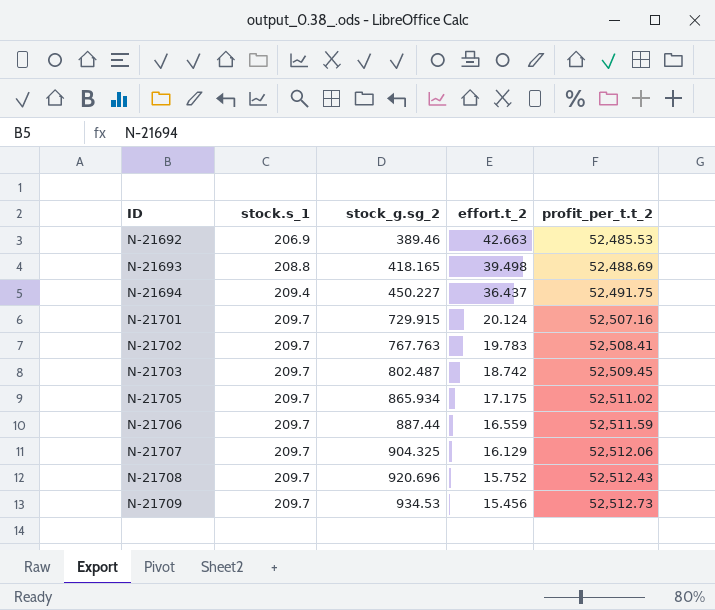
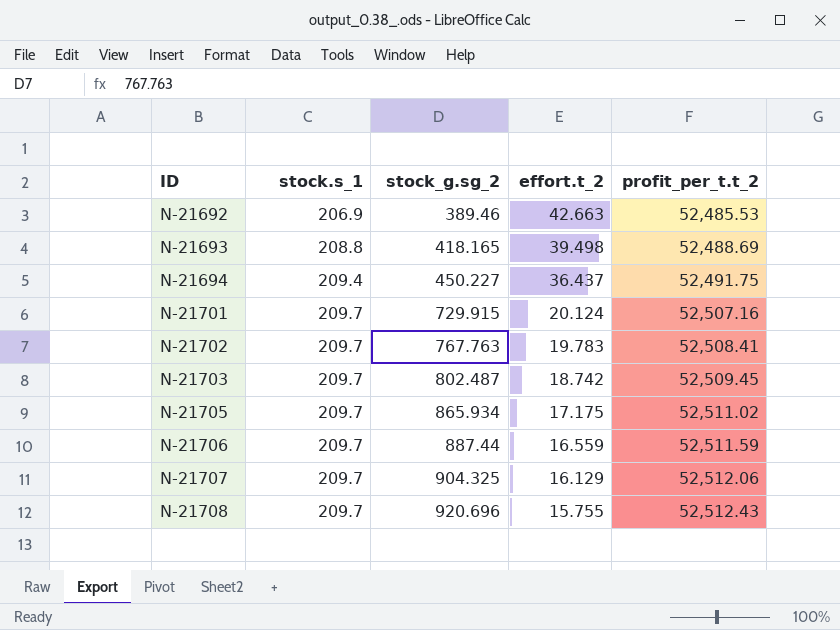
row N-21709: 209.7 | 934.53 | 15.456 | 52,512.73 -> none
N-21708 | effort.t_2: 15.752 -> 15.755

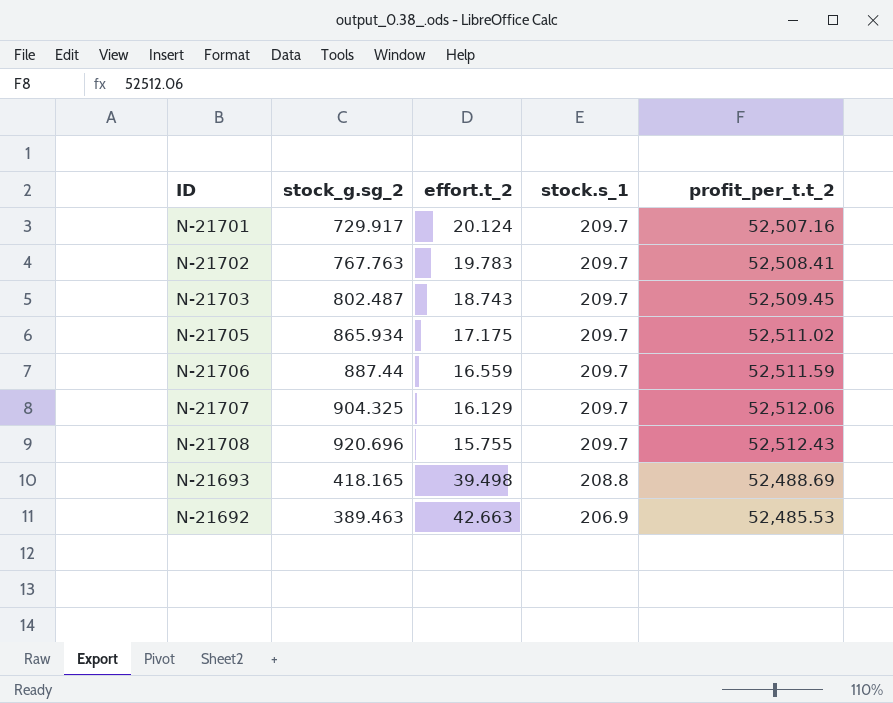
row order: ID ascending -> stock.s_1 descending
column stock.s_1 | position: 2 -> 4
row N-21694: 209.4 | 450.227 | 36.437 | 52,491.75 -> none
N-21701 | stock_g.sg_2: 729.915 -> 729.917
N-21703 | effort.t_2: 18.742 -> 18.743
N-21692 | stock_g.sg_2: 389.46 -> 389.463

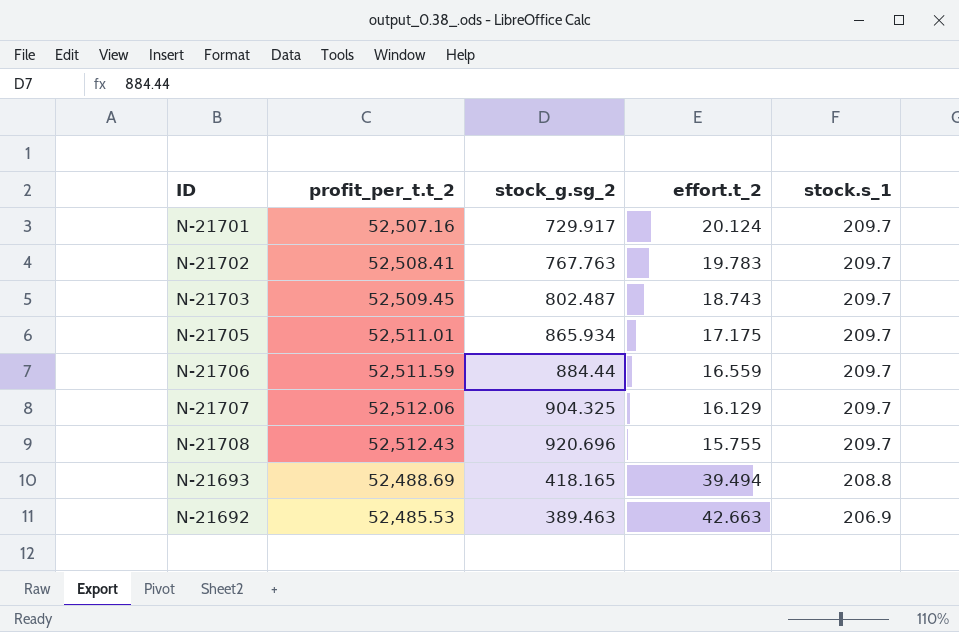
column profit_per_t.t_2 | position: 5 -> 2
N-21705 | profit_per_t.t_2: 52,511.02 -> 52,511.01
N-21706 | stock_g.sg_2: 887.44 -> 884.44
N-21693 | effort.t_2: 39.498 -> 39.494

